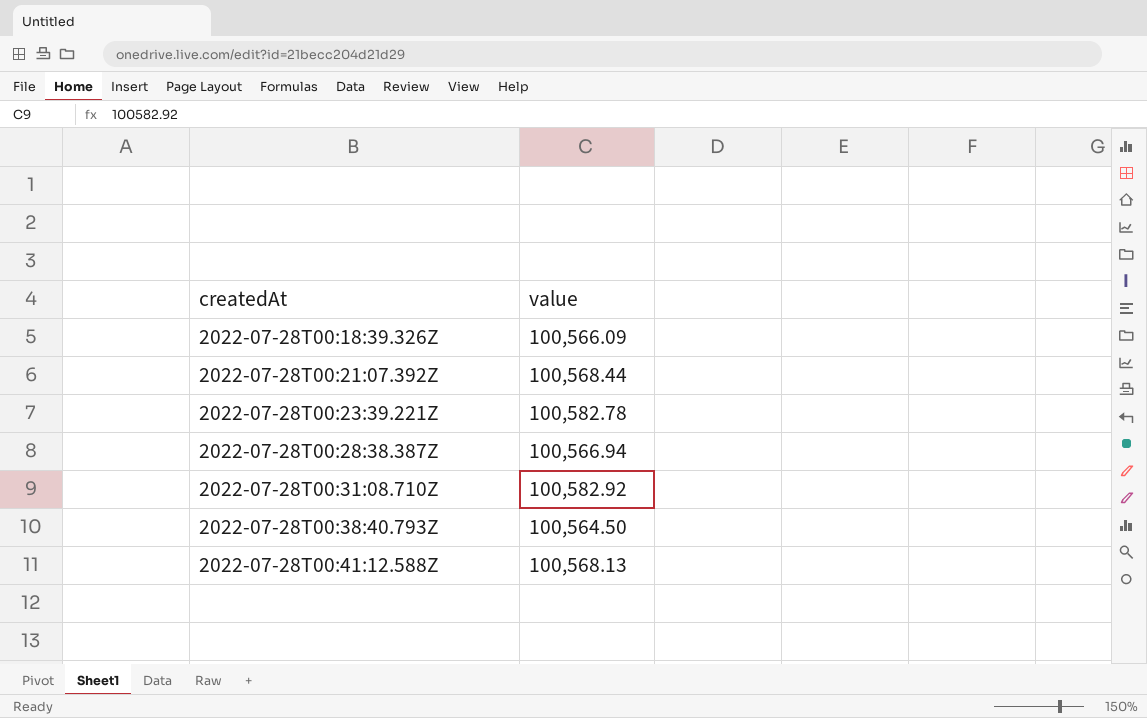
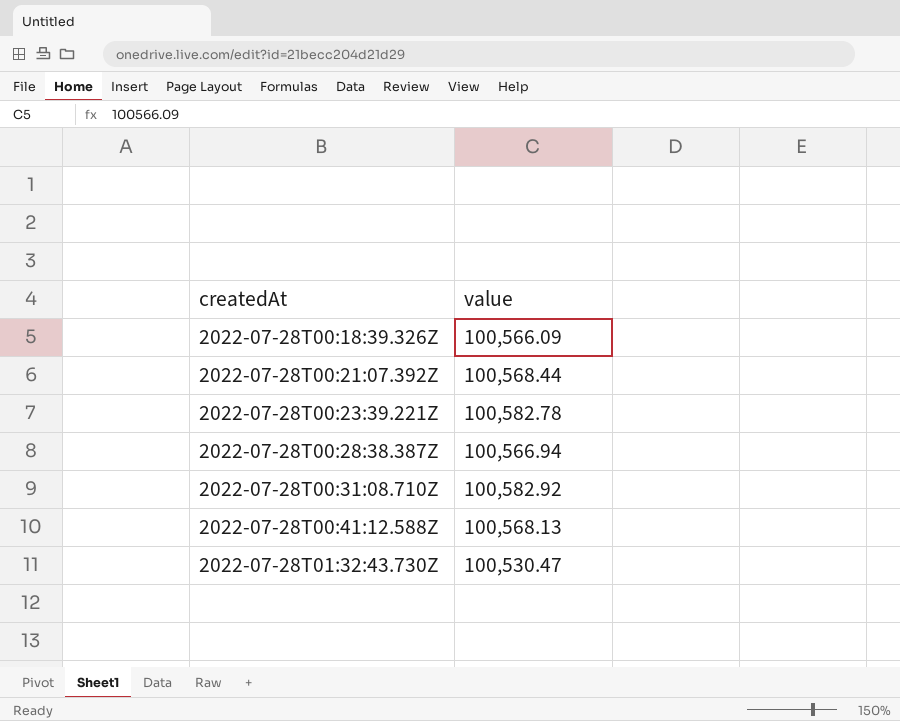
row 2022-07-28T00:38:40.793Z: 100,564.50 -> none
row 2022-07-28T01:32:43.730Z: none -> 100,530.47

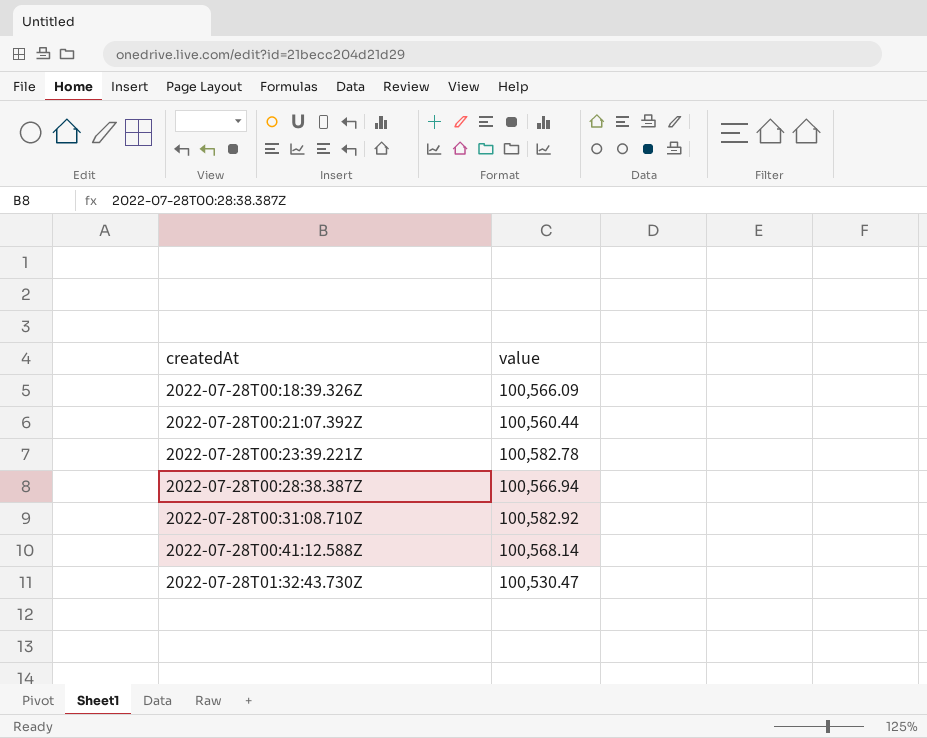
2022-07-28T00:21:07.392Z | value: 100,568.44 -> 100,560.44
2022-07-28T00:41:12.588Z | value: 100,568.13 -> 100,568.14

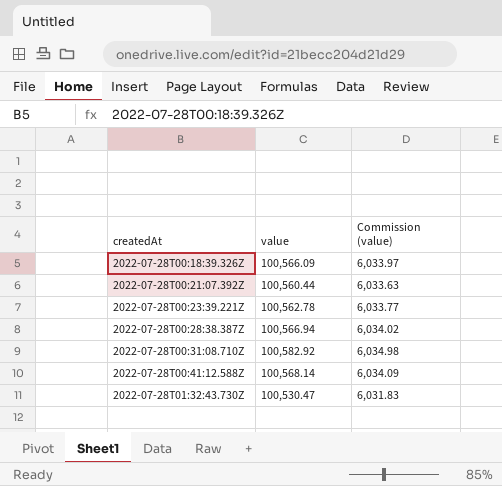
column Commission (value) | formula: none -> [value] * 0.06
2022-07-28T00:23:39.221Z | value: 100,582.78 -> 100,562.78

